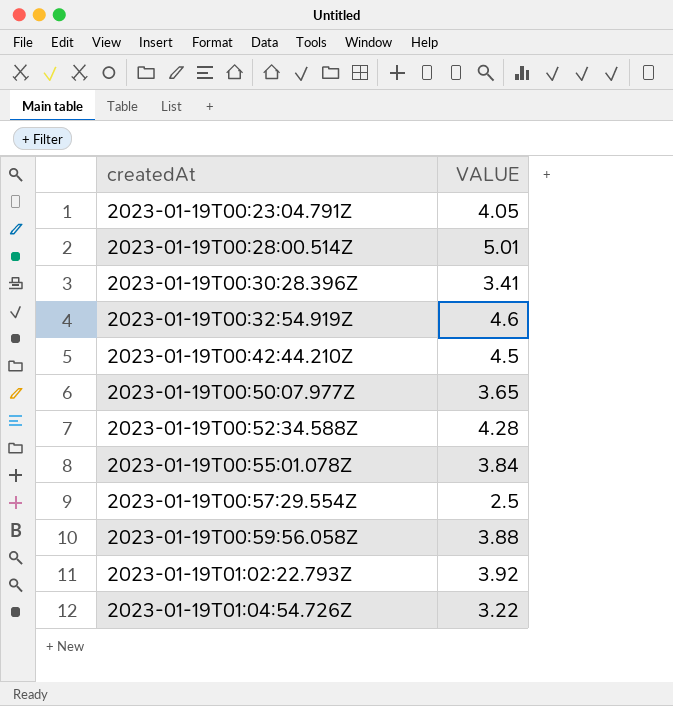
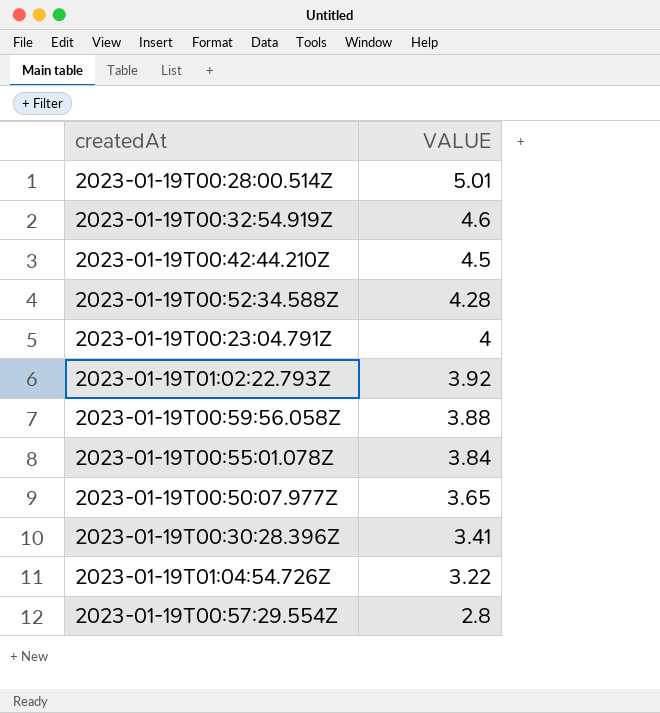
row order: createdAt ascending -> VALUE descending
2023-01-19T00:23:04.791Z | VALUE: 4.05 -> 4
2023-01-19T00:57:29.554Z | VALUE: 2.5 -> 2.8

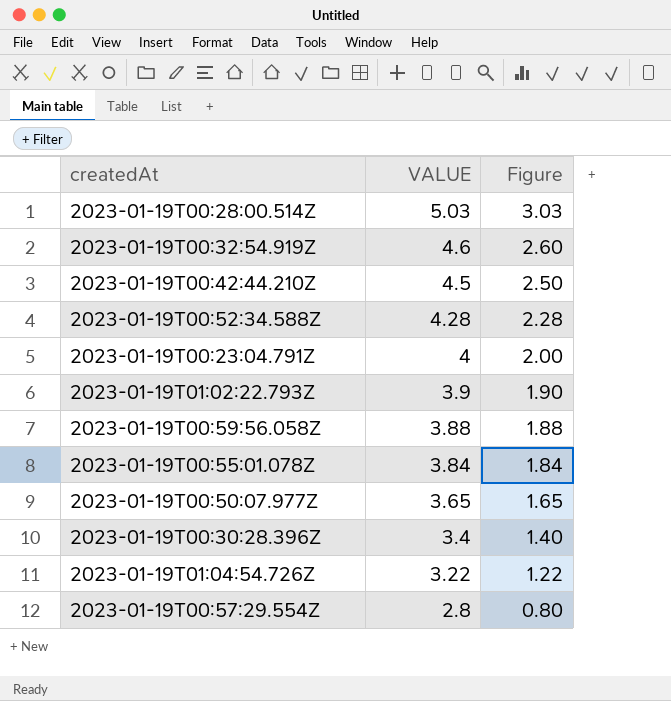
column Figure | formula: none -> [VALUE] - 2
2023-01-19T00:28:00.514Z | VALUE: 5.01 -> 5.03
2023-01-19T01:02:22.793Z | VALUE: 3.92 -> 3.9
2023-01-19T00:30:28.396Z | VALUE: 3.41 -> 3.4

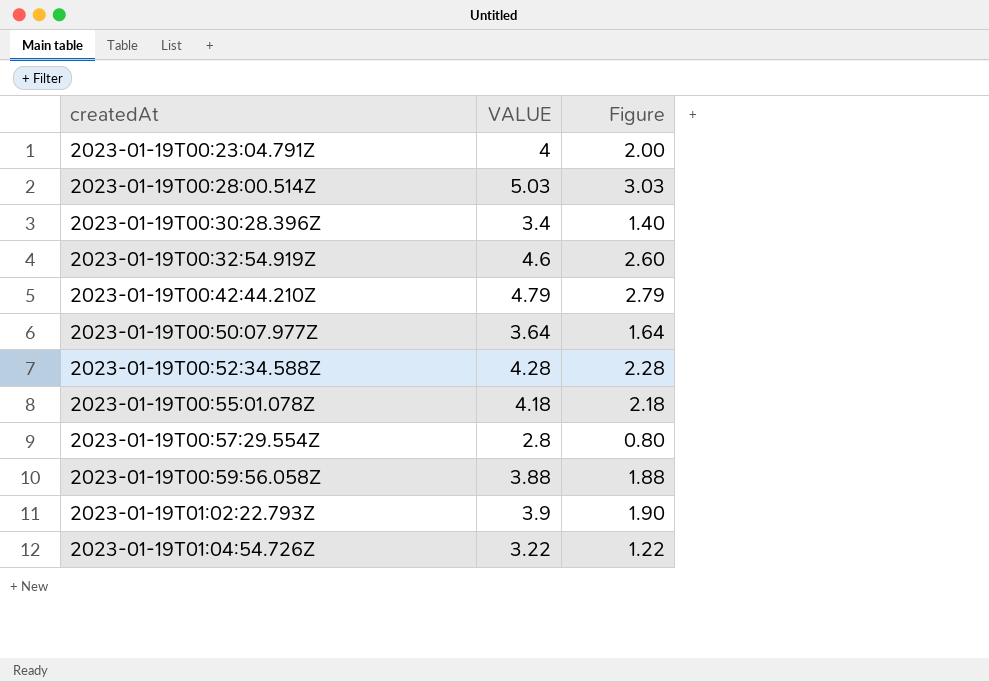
row order: VALUE descending -> createdAt ascending
2023-01-19T00:42:44.210Z | VALUE: 4.5 -> 4.79
2023-01-19T00:42:44.210Z | Figure: 2.50 -> 2.79
2023-01-19T00:50:07.977Z | VALUE: 3.65 -> 3.64
2023-01-19T00:50:07.977Z | Figure: 1.65 -> 1.64
2023-01-19T00:55:01.078Z | VALUE: 3.84 -> 4.18
2023-01-19T00:55:01.078Z | Figure: 1.84 -> 2.18

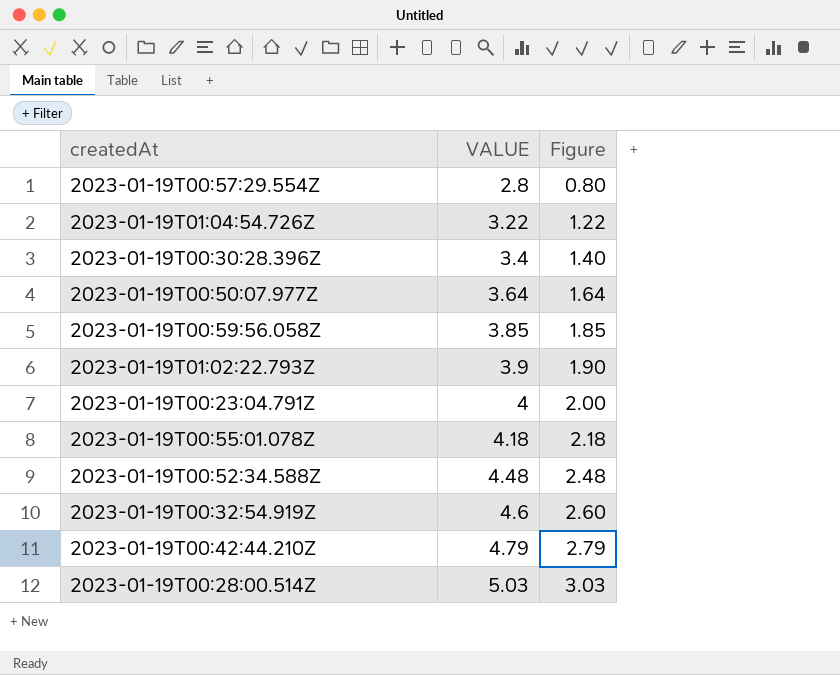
row order: createdAt ascending -> VALUE ascending
2023-01-19T00:59:56.058Z | VALUE: 3.88 -> 3.85
2023-01-19T00:59:56.058Z | Figure: 1.88 -> 1.85
2023-01-19T00:52:34.588Z | VALUE: 4.28 -> 4.48
2023-01-19T00:52:34.588Z | Figure: 2.28 -> 2.48

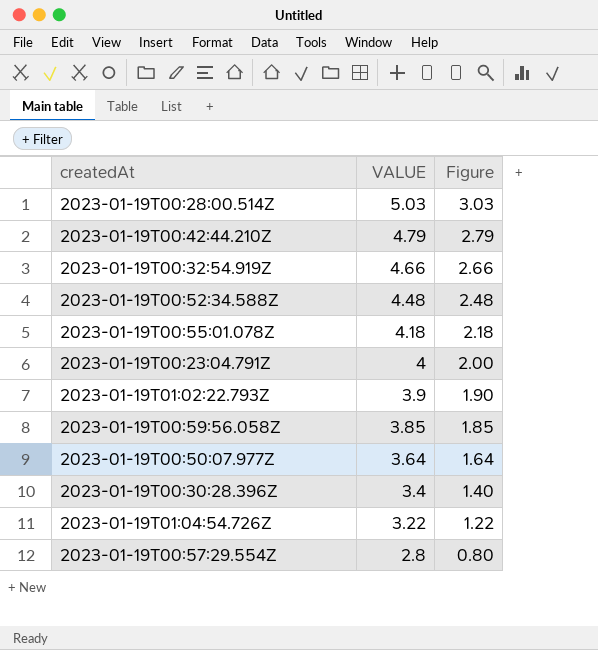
row order: VALUE ascending -> VALUE descending
2023-01-19T00:32:54.919Z | VALUE: 4.6 -> 4.66
2023-01-19T00:32:54.919Z | Figure: 2.60 -> 2.66

